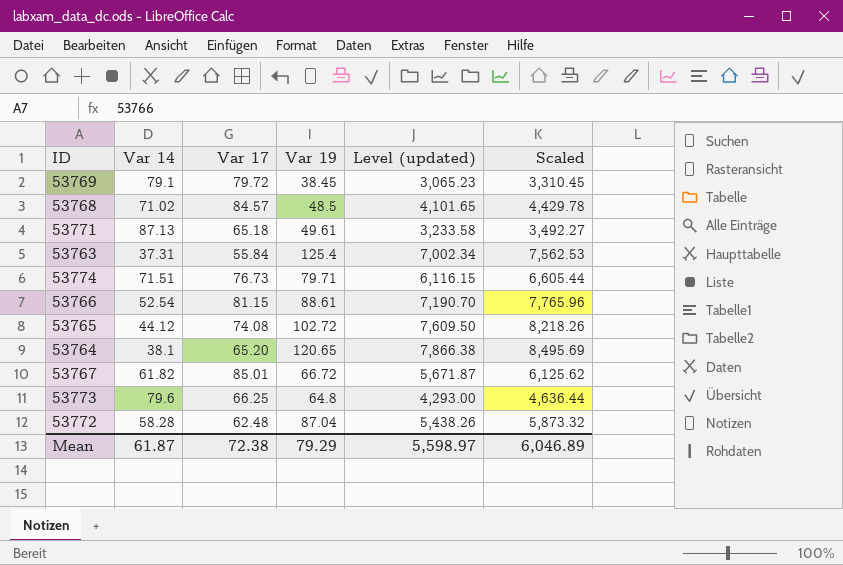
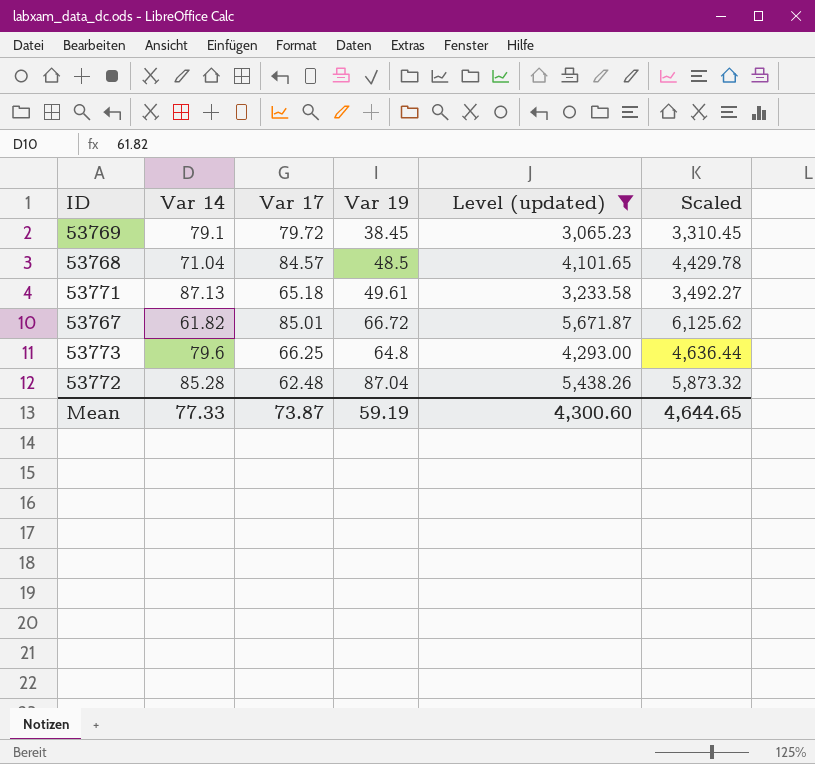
filter: none -> Level (updated) <= 5,671.87
53768 | Var 14: 71.02 -> 71.04
53772 | Var 14: 58.28 -> 85.28
Mean | Var 14: 61.87 -> 77.33
Mean | Var 17: 72.38 -> 73.87
Mean | Var 19: 79.29 -> 59.19
Mean | Level (updated): 5,598.97 -> 4,300.60
Mean | Scaled: 6,046.89 -> 4,644.65

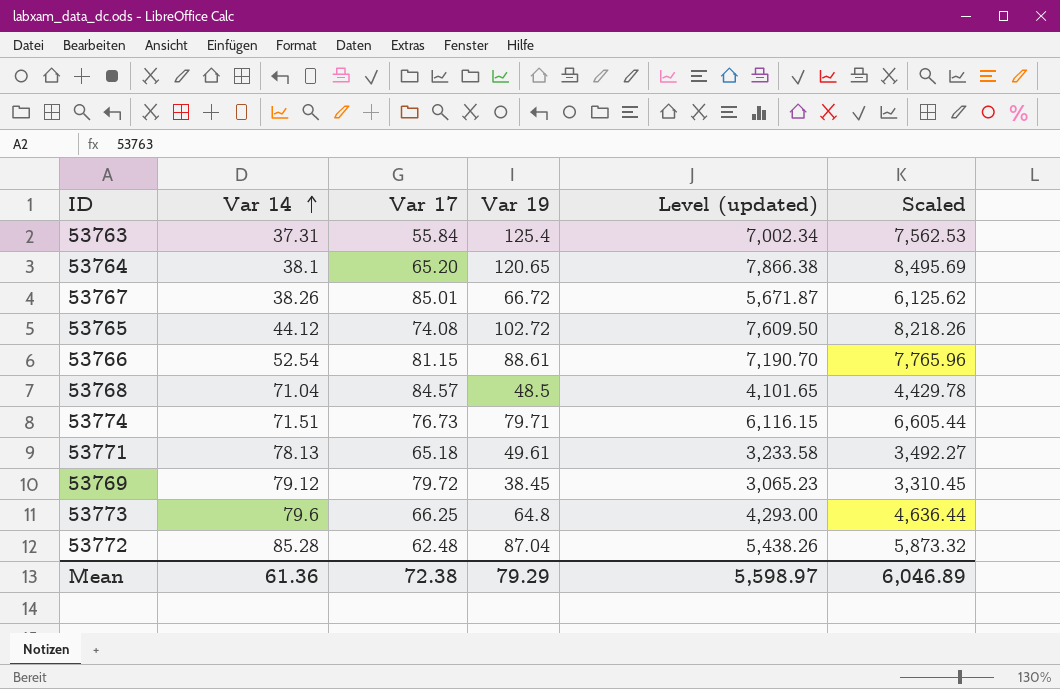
filter: Level (updated) <= 5,671.87 -> none
row order: none -> Var 14 ascending
53767 | Var 14: 61.82 -> 38.26
53771 | Var 14: 87.13 -> 78.13
53769 | Var 14: 79.1 -> 79.12
Mean | Var 14: 77.33 -> 61.36
Mean | Var 17: 73.87 -> 72.38
Mean | Var 19: 59.19 -> 79.29
Mean | Level (updated): 4,300.60 -> 5,598.97
Mean | Scaled: 4,644.65 -> 6,046.89

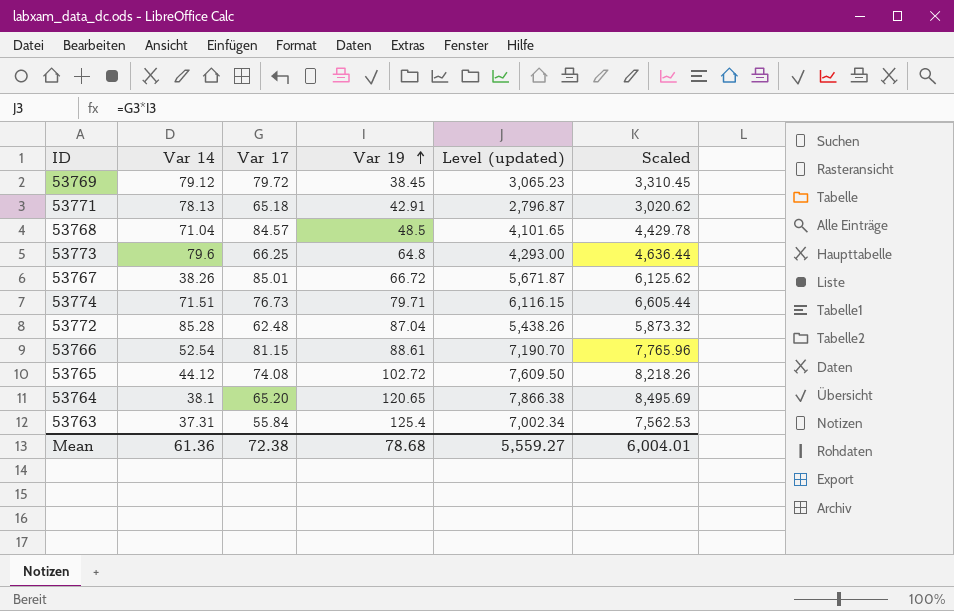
row order: Var 14 ascending -> Var 19 ascending
53771 | Var 19: 49.61 -> 42.91
53771 | Level (updated): 3,233.58 -> 2,796.87
53771 | Scaled: 3,492.27 -> 3,020.62
Mean | Var 19: 79.29 -> 78.68
Mean | Level (updated): 5,598.97 -> 5,559.27
Mean | Scaled: 6,046.89 -> 6,004.01

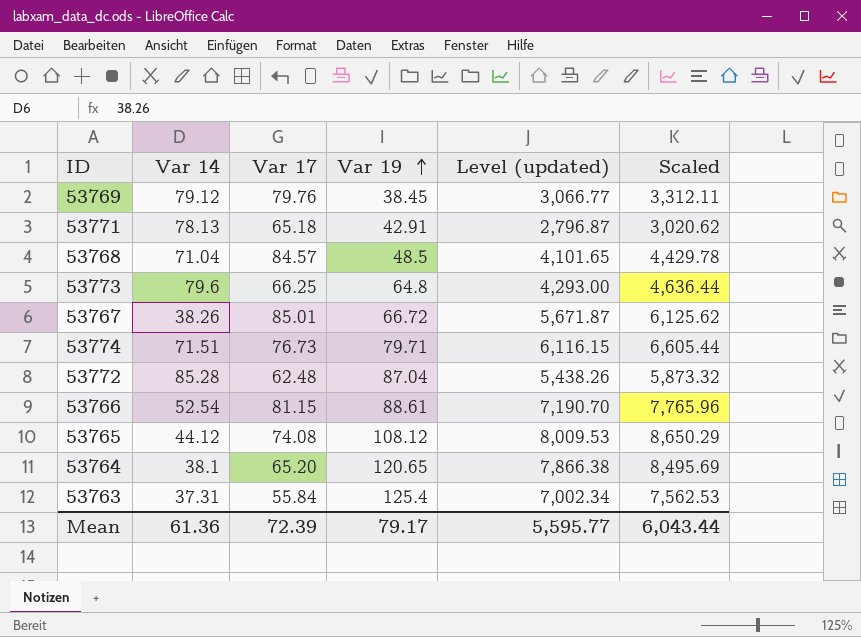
53769 | Var 17: 79.72 -> 79.76
53769 | Level (updated): 3,065.23 -> 3,066.77
53769 | Scaled: 3,310.45 -> 3,312.11
53765 | Var 19: 102.72 -> 108.12
53765 | Level (updated): 7,609.50 -> 8,009.53
53765 | Scaled: 8,218.26 -> 8,650.29
Mean | Var 17: 72.38 -> 72.39
Mean | Var 19: 78.68 -> 79.17
Mean | Level (updated): 5,559.27 -> 5,595.77
Mean | Scaled: 6,004.01 -> 6,043.44

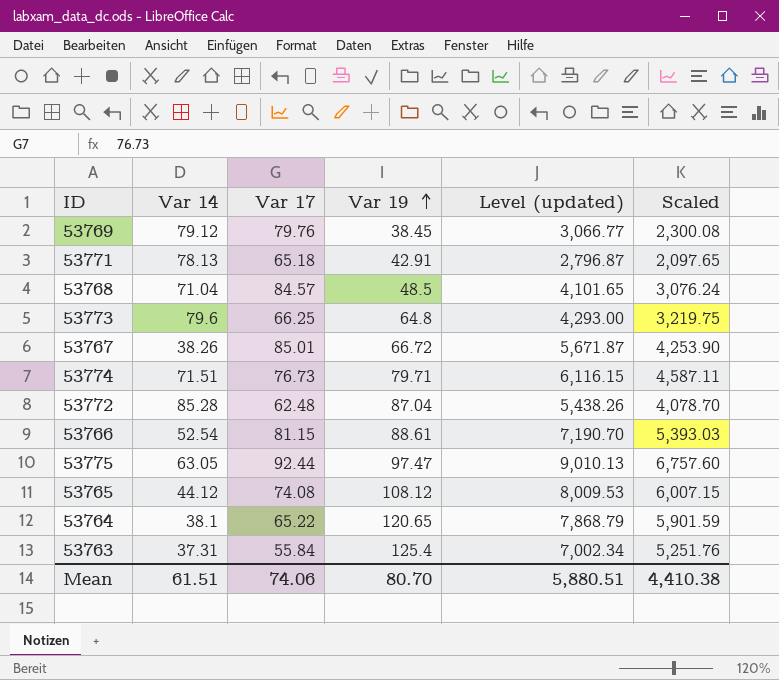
column Scaled | formula: [Level (updated)] * 1.08 -> [Level (updated)] * 0.75
row 53775: none -> 63.05 | 92.44 | 97.47 | 9,010.13 | 6,757.60
53764 | Var 17: 65.20 -> 65.22
53764 | Level (updated): 7,866.38 -> 7,868.79
Mean | Var 14: 61.36 -> 61.51
Mean | Var 17: 72.39 -> 74.06
Mean | Var 19: 79.17 -> 80.70
Mean | Level (updated): 5,595.77 -> 5,880.51
Mean | Scaled: 6,043.44 -> 4,410.38

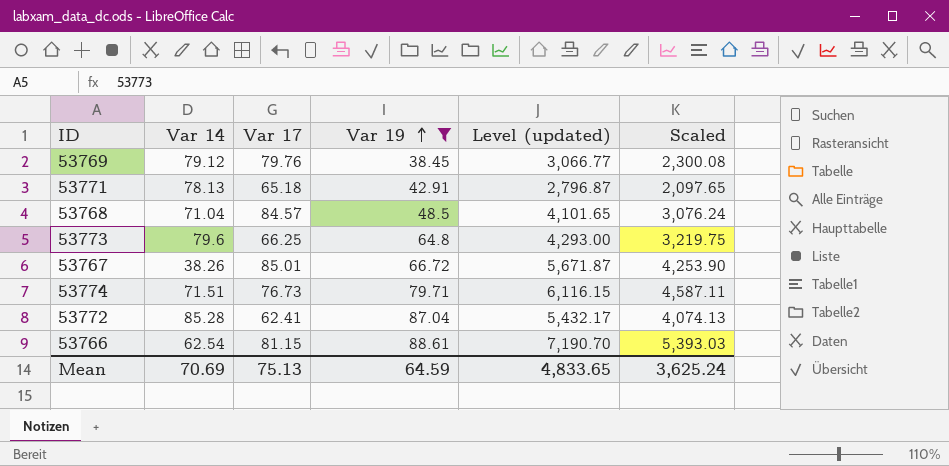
filter: none -> Var 19 <= 88.61
53772 | Var 17: 62.48 -> 62.41
53772 | Level (updated): 5,438.26 -> 5,432.17
53772 | Scaled: 4,078.70 -> 4,074.13
53766 | Var 14: 52.54 -> 62.54
Mean | Var 14: 61.51 -> 70.69
Mean | Var 17: 74.06 -> 75.13
Mean | Var 19: 80.70 -> 64.59
Mean | Level (updated): 5,880.51 -> 4,833.65
Mean | Scaled: 4,410.38 -> 3,625.24

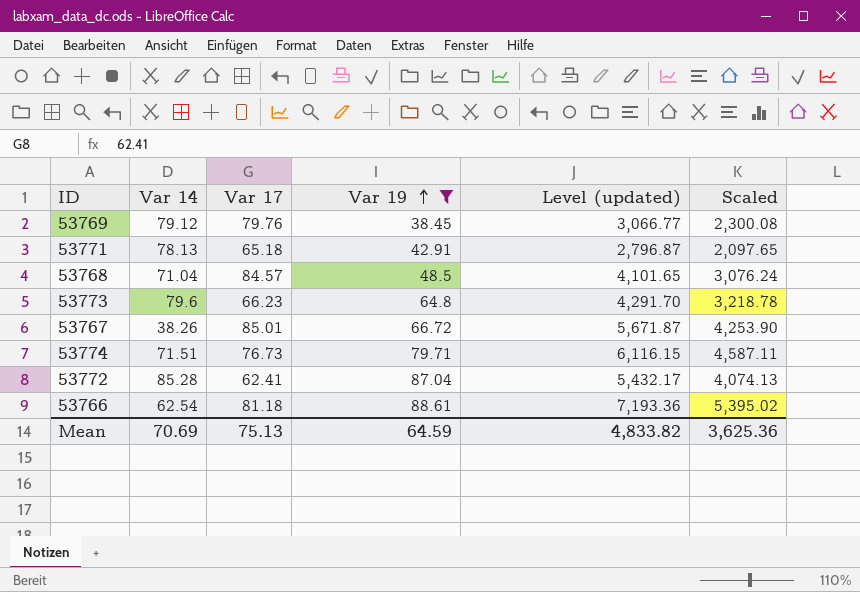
53773 | Var 17: 66.25 -> 66.23
53773 | Level (updated): 4,293.00 -> 4,291.70
53773 | Scaled: 3,219.75 -> 3,218.78
53766 | Var 17: 81.15 -> 81.18
53766 | Level (updated): 7,190.70 -> 7,193.36
53766 | Scaled: 5,393.03 -> 5,395.02
Mean | Level (updated): 4,833.65 -> 4,833.82
Mean | Scaled: 3,625.24 -> 3,625.36

